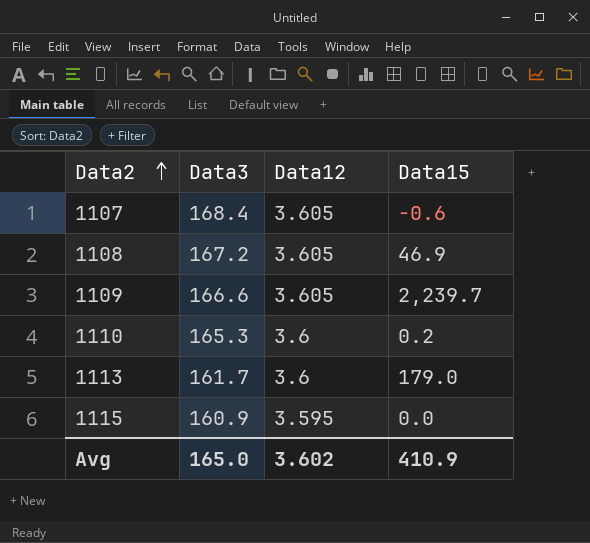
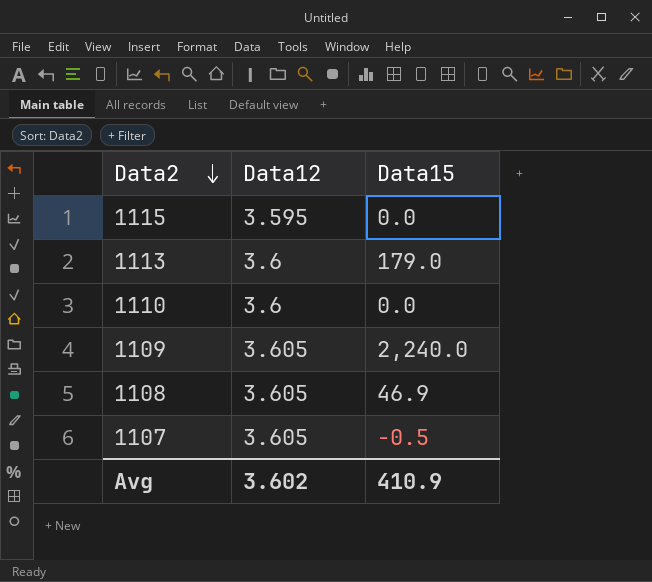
row order: Data2 ascending -> Data2 descending
column Data3 | position: 2 -> none
1110 | Data15: 0.2 -> 0.0
1109 | Data15: 2,239.7 -> 2,240.0
1107 | Data15: -0.6 -> -0.5

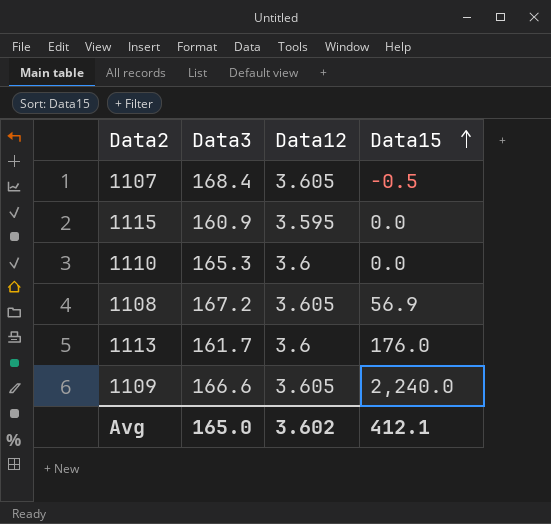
row order: Data2 descending -> Data15 ascending
column Data3 | position: none -> 2
1108 | Data15: 46.9 -> 56.9
1113 | Data15: 179.0 -> 176.0
Avg | Data15: 410.9 -> 412.1

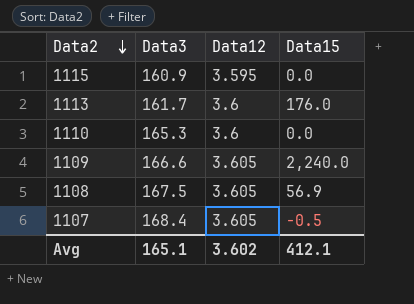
row order: Data15 ascending -> Data2 descending
1108 | Data3: 167.2 -> 167.5
Avg | Data3: 165.0 -> 165.1

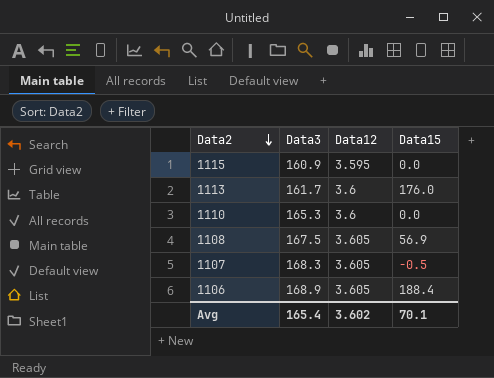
row 1109: 166.6 | 3.605 | 2,240.0 -> none
1107 | Data3: 168.4 -> 168.3
row 1106: none -> 168.9 | 3.605 | 188.4
Avg | Data3: 165.1 -> 165.4
Avg | Data15: 412.1 -> 70.1

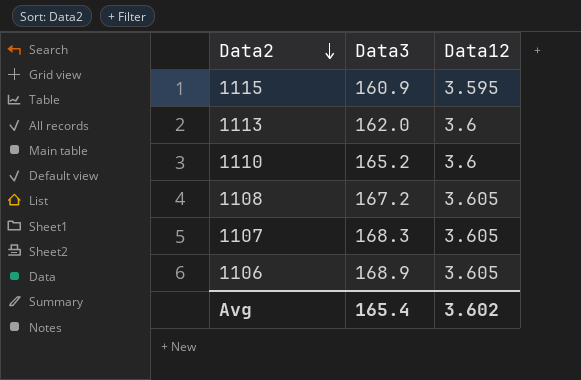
column Data15 | position: 4 -> none
1113 | Data3: 161.7 -> 162.0
1110 | Data3: 165.3 -> 165.2
1108 | Data3: 167.5 -> 167.2

